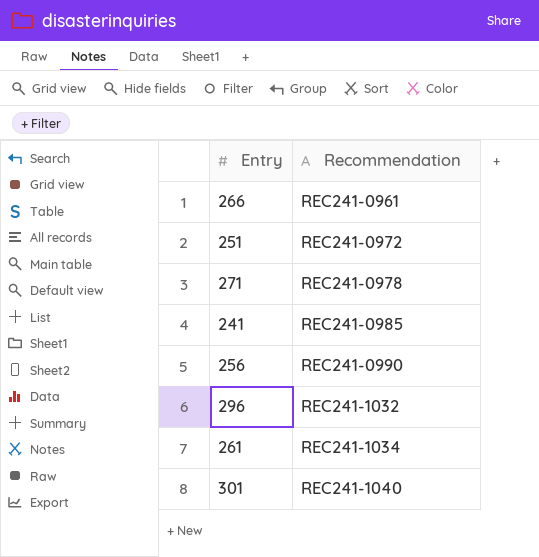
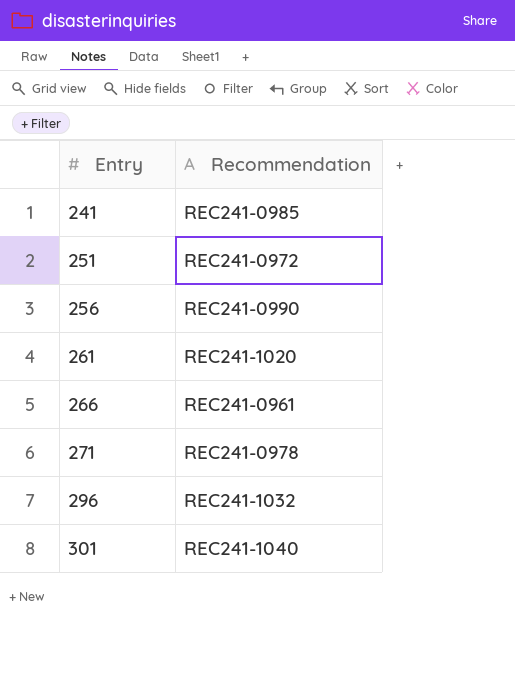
row order: Recommendation ascending -> Entry ascending
261 | Recommendation: REC241-1034 -> REC241-1020

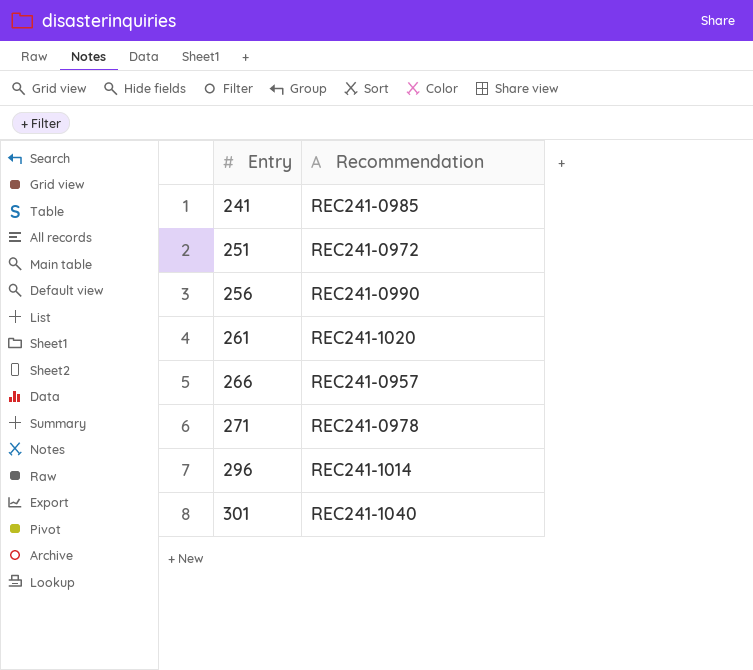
266 | Recommendation: REC241-0961 -> REC241-0957
296 | Recommendation: REC241-1032 -> REC241-1014

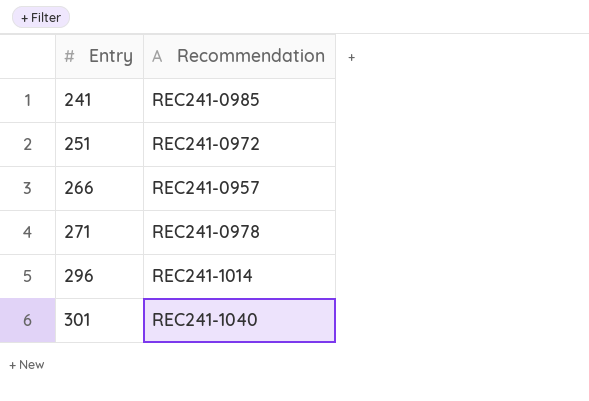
row 256: REC241-0990 -> none
row 261: REC241-1020 -> none

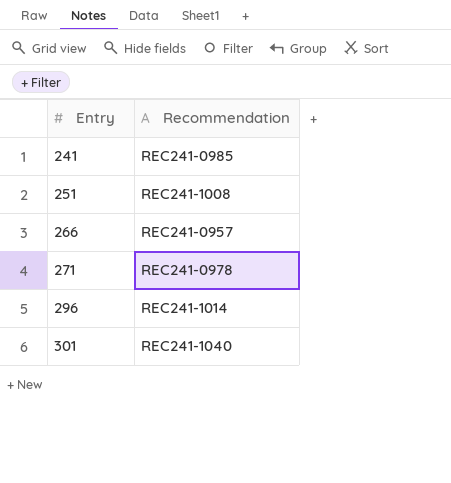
251 | Recommendation: REC241-0972 -> REC241-1008

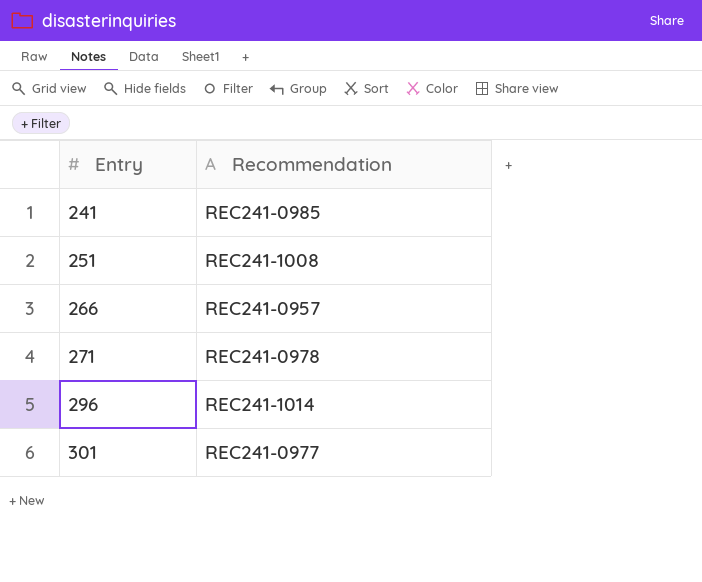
301 | Recommendation: REC241-1040 -> REC241-0977

